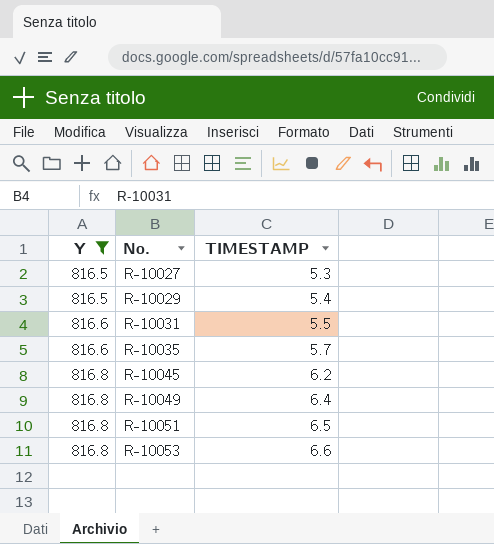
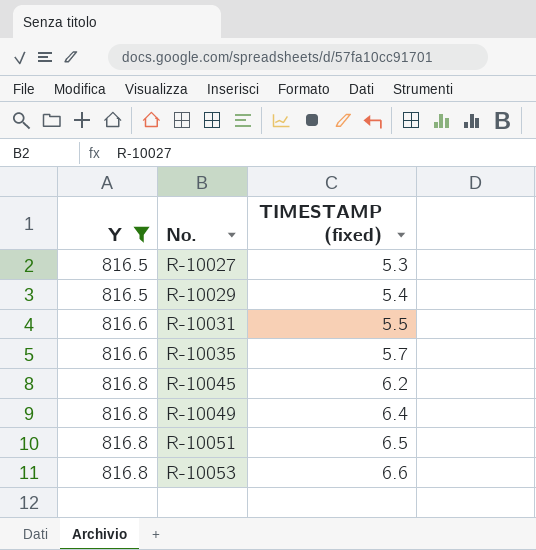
column name: TIMESTAMP -> TIMESTAMP (fixed)

